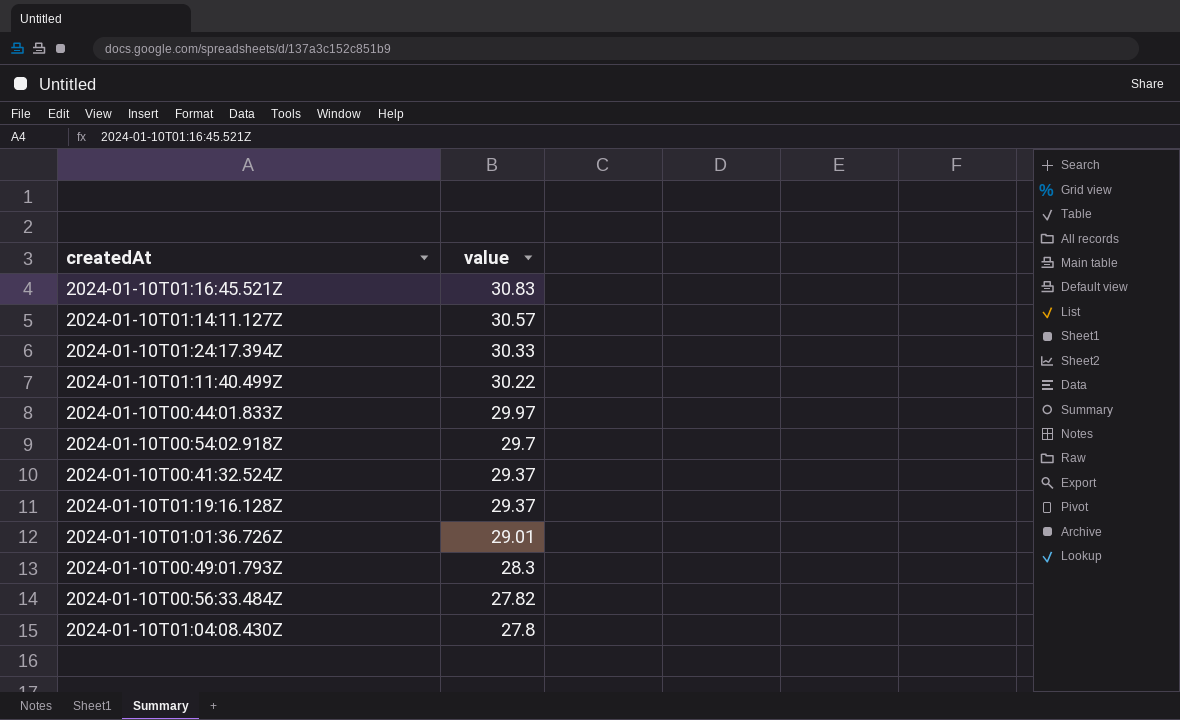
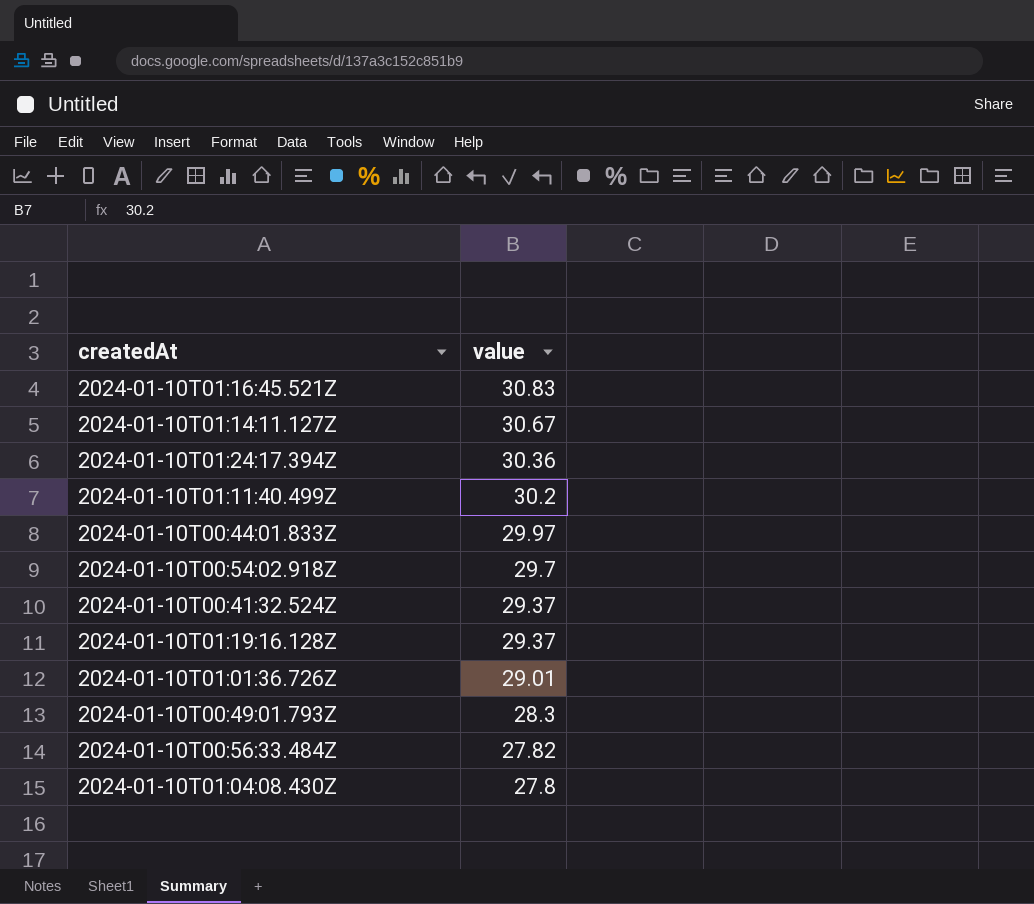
2024-01-10T01:14:11.127Z | value: 30.57 -> 30.67
2024-01-10T01:24:17.394Z | value: 30.33 -> 30.36
2024-01-10T01:11:40.499Z | value: 30.22 -> 30.2

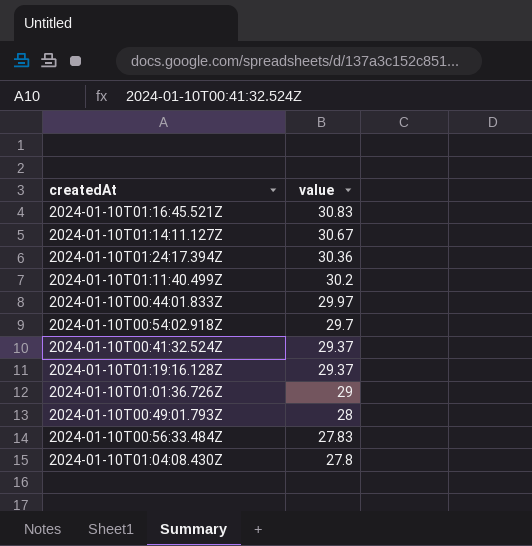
2024-01-10T01:01:36.726Z | value: 29.01 -> 29
2024-01-10T00:49:01.793Z | value: 28.3 -> 28
2024-01-10T00:56:33.484Z | value: 27.82 -> 27.83

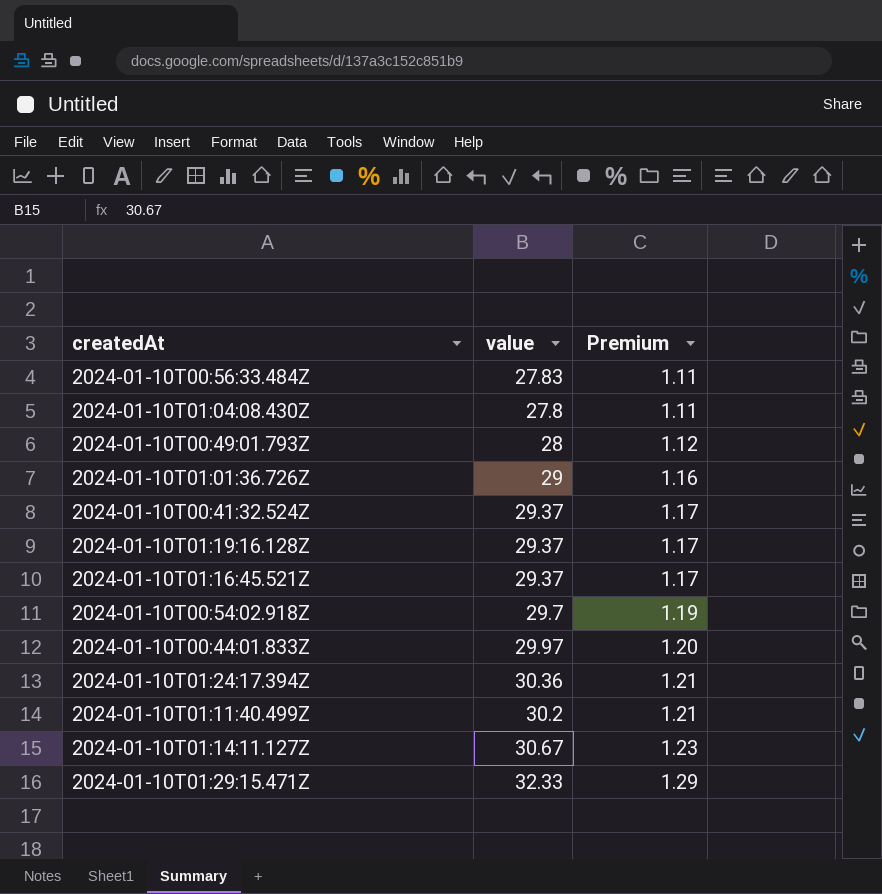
row order: value descending -> Premium ascending
column Premium | formula: none -> [value] * 0.04
2024-01-10T01:16:45.521Z | value: 30.83 -> 29.37
row 2024-01-10T01:29:15.471Z: none -> 32.33 | 1.29

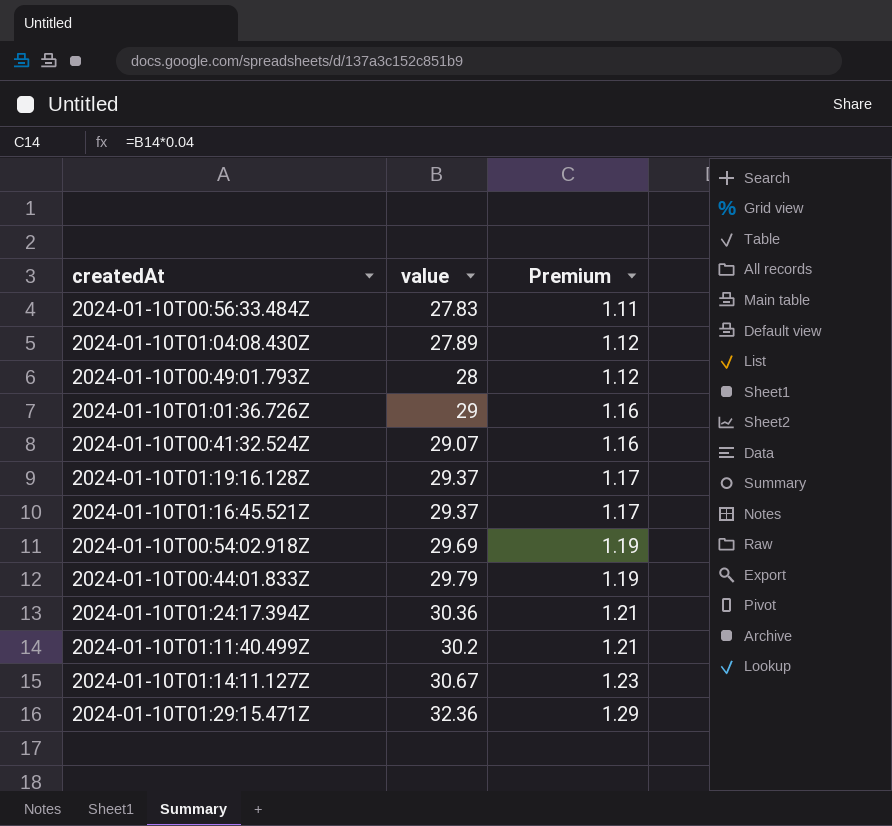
2024-01-10T01:04:08.430Z | value: 27.8 -> 27.89
2024-01-10T01:04:08.430Z | Premium: 1.11 -> 1.12
2024-01-10T00:41:32.524Z | value: 29.37 -> 29.07
2024-01-10T00:41:32.524Z | Premium: 1.17 -> 1.16
2024-01-10T00:54:02.918Z | value: 29.7 -> 29.69
2024-01-10T00:44:01.833Z | value: 29.97 -> 29.79
2024-01-10T00:44:01.833Z | Premium: 1.20 -> 1.19
2024-01-10T01:29:15.471Z | value: 32.33 -> 32.36

